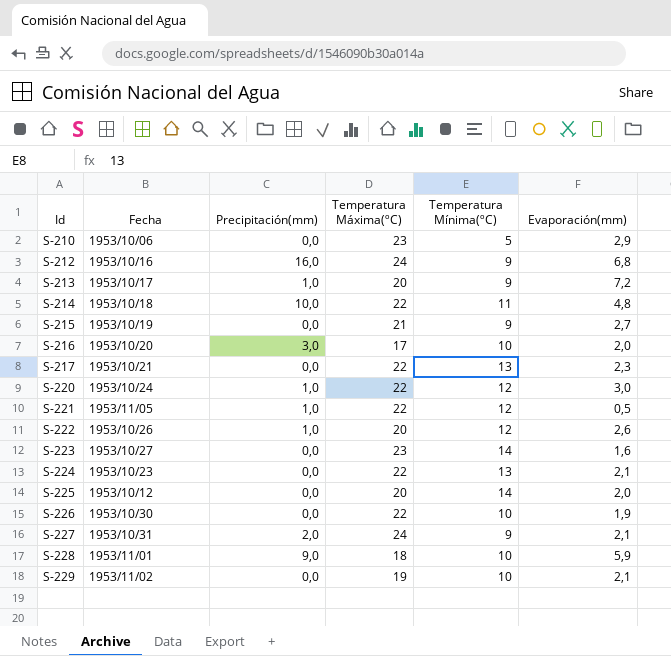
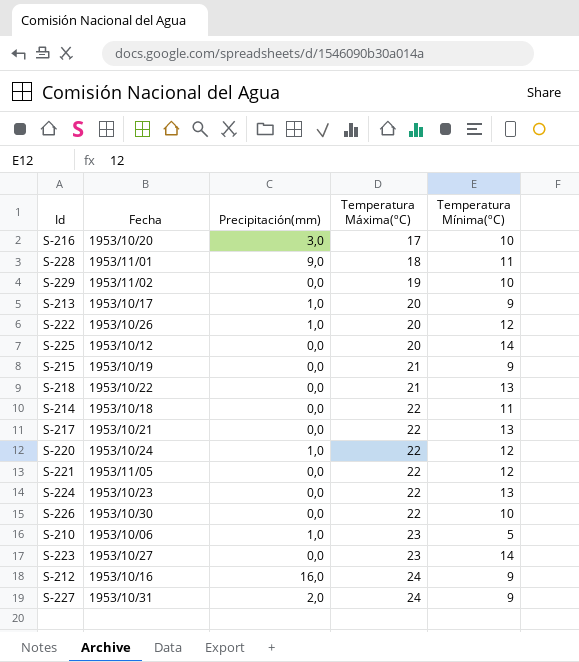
row order: Id ascending -> Temperatura Máxima(ºC) ascending
column Evaporación(mm) | position: 6 -> none
S-228 | Temperatura Mínima(ºC): 10 -> 11
row S-218: none -> 1953/10/22 | 0,0 | 21 | 13
S-214 | Precipitación(mm): 10,0 -> 0,0
S-221 | Precipitación(mm): 1,0 -> 0,0
S-210 | Precipitación(mm): 0,0 -> 1,0

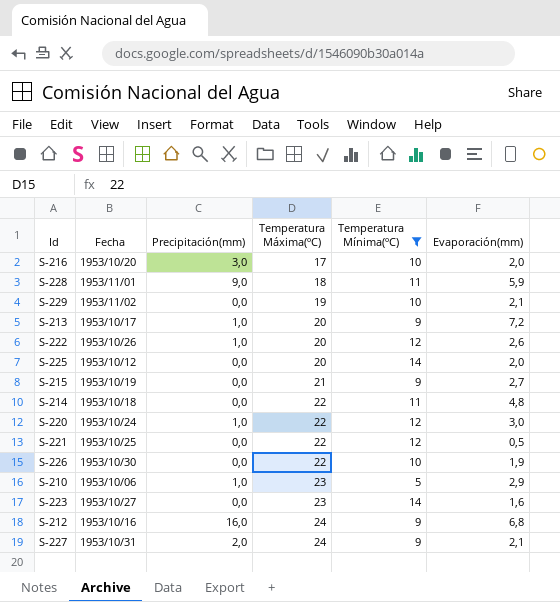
filter: none -> Temperatura Mínima(ºC) != 13
column Evaporación(mm) | position: none -> 6
S-221 | Fecha: 1953/11/05 -> 1953/10/25

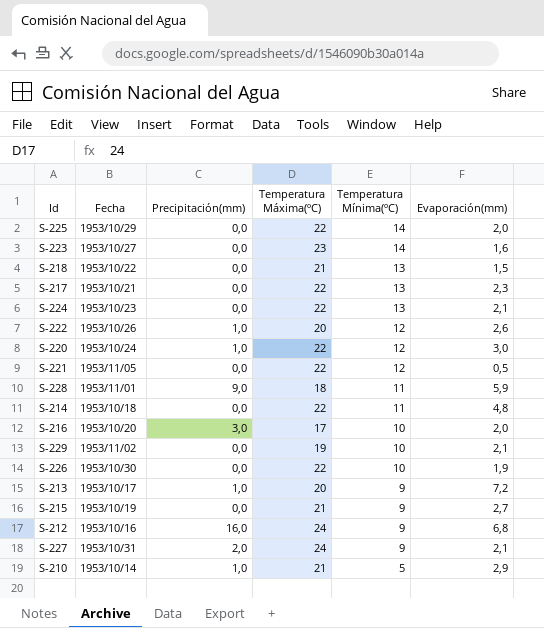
filter: Temperatura Mínima(ºC) != 13 -> none
row order: Temperatura Máxima(ºC) ascending -> Temperatura Mínima(ºC) descending
S-225 | Fecha: 1953/10/12 -> 1953/10/29
S-225 | Temperatura Máxima(ºC): 20 -> 22
S-221 | Fecha: 1953/10/25 -> 1953/11/05
S-210 | Fecha: 1953/10/06 -> 1953/10/14
S-210 | Temperatura Máxima(ºC): 23 -> 21

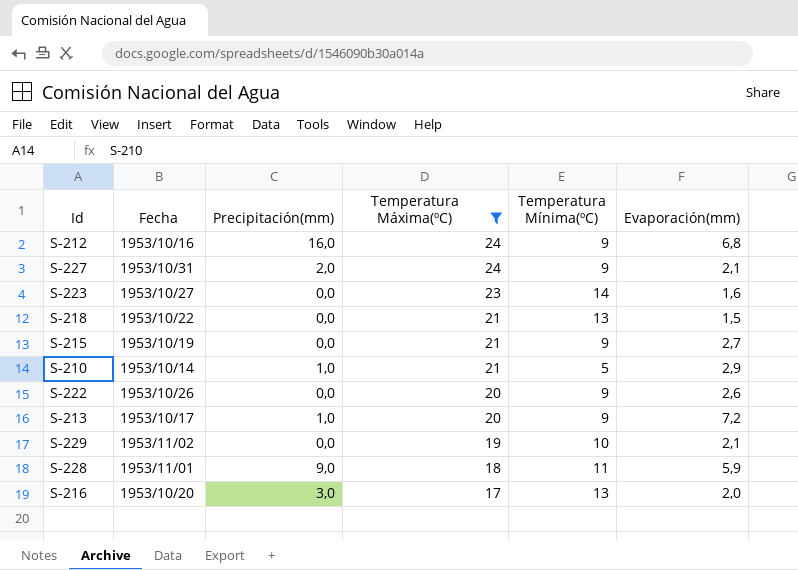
filter: none -> Temperatura Máxima(ºC) != 22
row order: Temperatura Mínima(ºC) descending -> Temperatura Máxima(ºC) descending
S-222 | Precipitación(mm): 1,0 -> 0,0
S-222 | Temperatura Mínima(ºC): 12 -> 9
S-216 | Temperatura Mínima(ºC): 10 -> 13

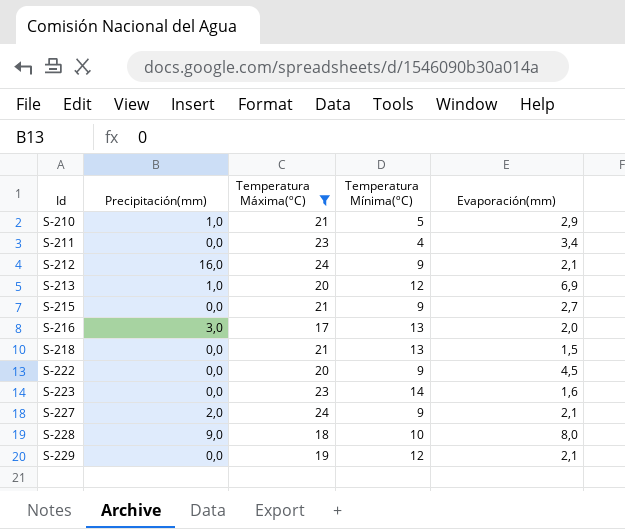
row order: Temperatura Máxima(ºC) descending -> Id ascending
column Fecha | position: 2 -> none
row S-211: none -> 0,0 | 23 | 4 | 3,4
S-212 | Evaporación(mm): 6,8 -> 2,1
S-213 | Temperatura Mínima(ºC): 9 -> 12
S-213 | Evaporación(mm): 7,2 -> 6,9
S-222 | Evaporación(mm): 2,6 -> 4,5
S-228 | Temperatura Mínima(ºC): 11 -> 10
S-228 | Evaporación(mm): 5,9 -> 8,0
S-229 | Temperatura Mínima(ºC): 10 -> 12

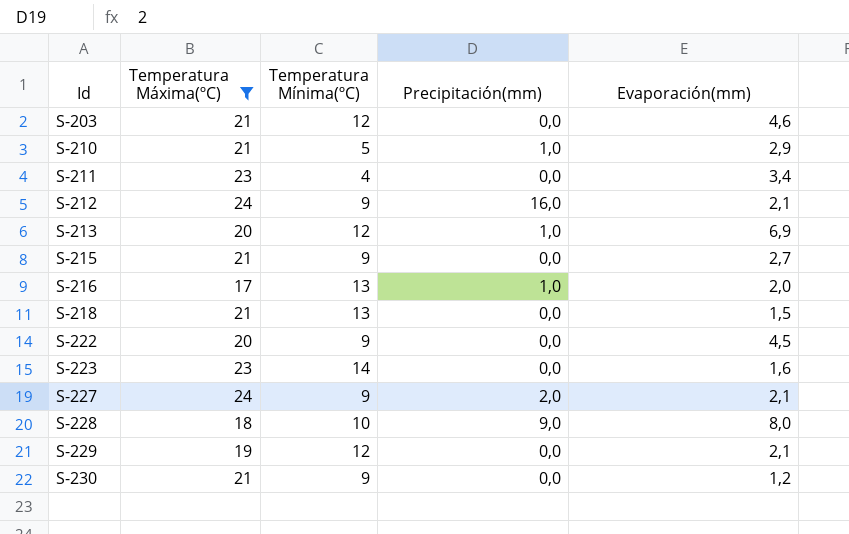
column Precipitación(mm) | position: 2 -> 4
row S-203: none -> 21 | 12 | 0,0 | 4,6
S-216 | Precipitación(mm): 3,0 -> 1,0
row S-230: none -> 21 | 9 | 0,0 | 1,2

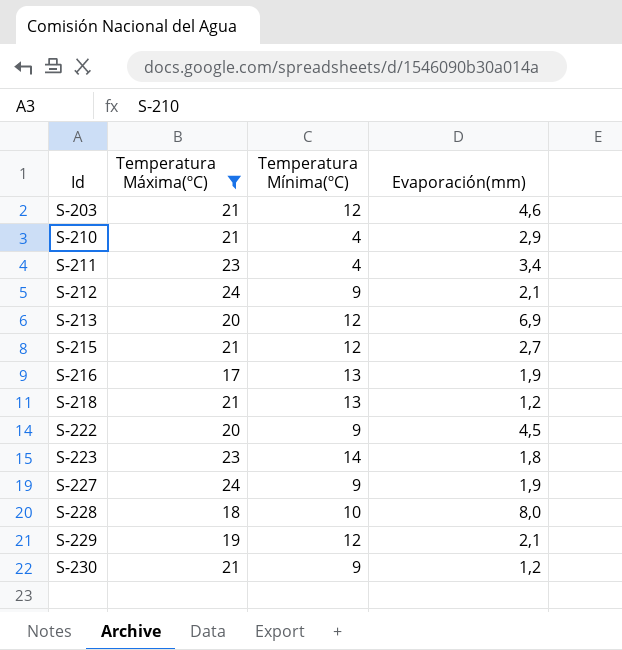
column Precipitación(mm) | position: 4 -> none
S-210 | Temperatura Mínima(ºC): 5 -> 4
S-215 | Temperatura Mínima(ºC): 9 -> 12
S-216 | Evaporación(mm): 2,0 -> 1,9
S-218 | Evaporación(mm): 1,5 -> 1,2
S-223 | Evaporación(mm): 1,6 -> 1,8
S-227 | Evaporación(mm): 2,1 -> 1,9

